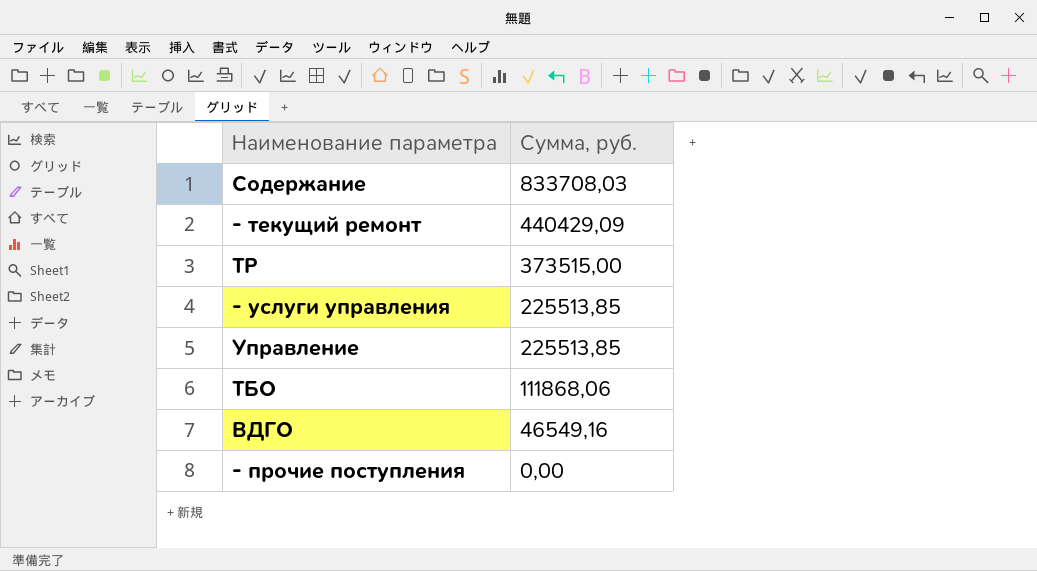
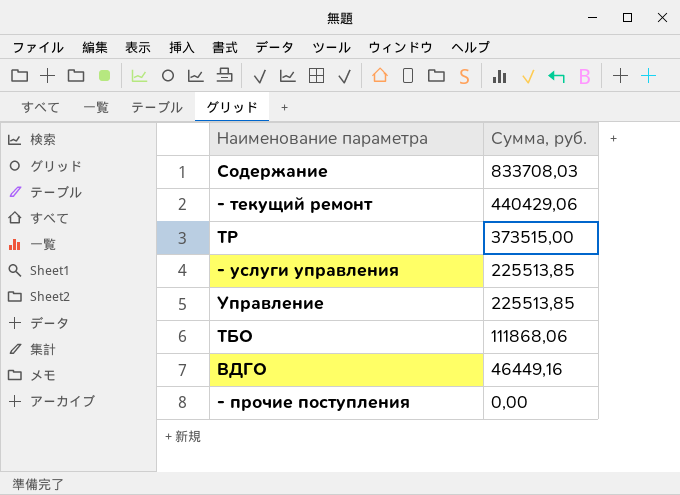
- текущий ремонт | Сумма, руб.: 440429,09 -> 440429,06
ВДГО | Сумма, руб.: 46549,16 -> 46449,16

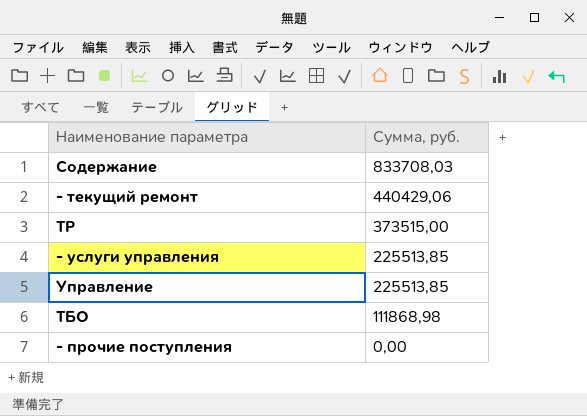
row ВДГО: 46449,16 -> none
ТБО | Сумма, руб.: 111868,06 -> 111868,98

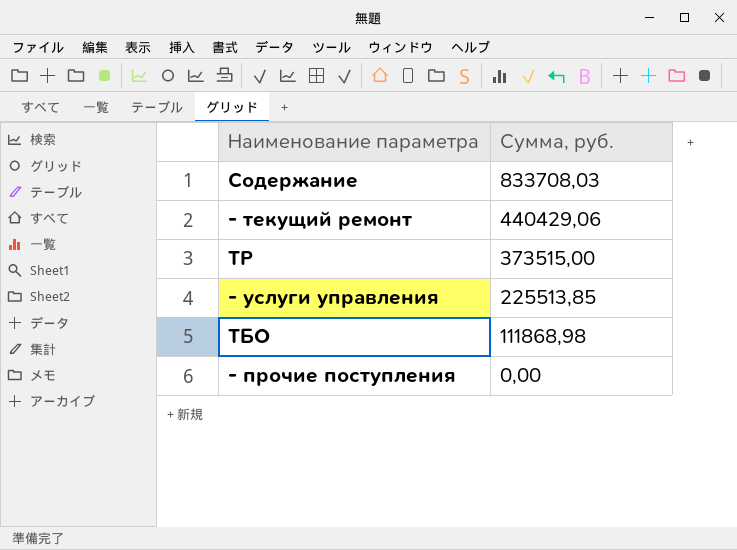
row Управление: 225513,85 -> none

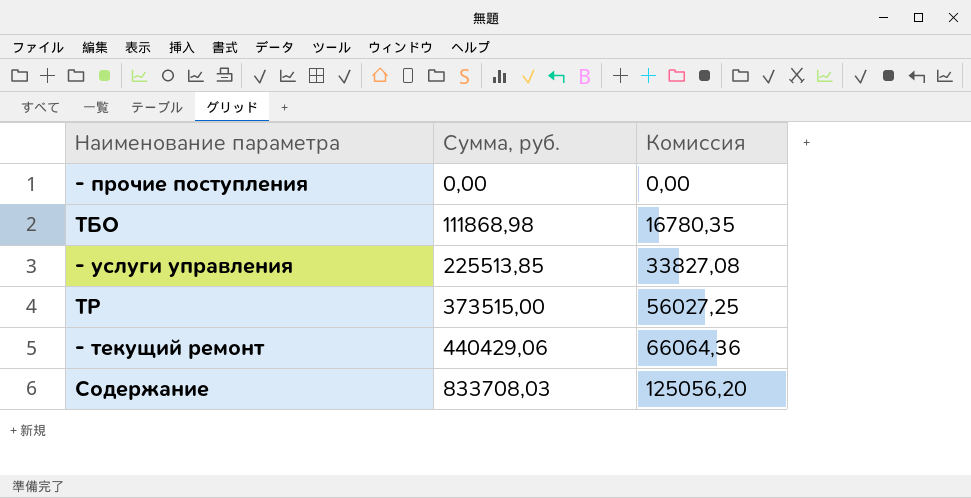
row order: Сумма, руб. descending -> Сумма, руб. ascending
column Комиссия | formula: none -> [Сумма, руб.] * 0,15

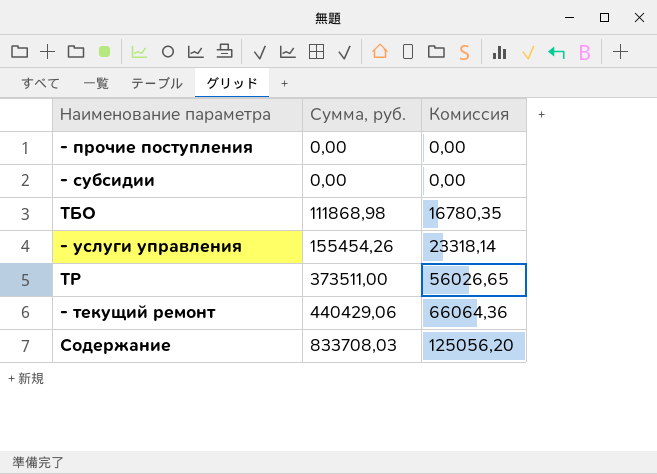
row - субсидии: none -> 0,00 | 0,00
- услуги управления | Сумма, руб.: 225513,85 -> 155454,26
- услуги управления | Комиссия: 33827,08 -> 23318,14
ТР | Сумма, руб.: 373515,00 -> 373511,00
ТР | Комиссия: 56027,25 -> 56026,65

